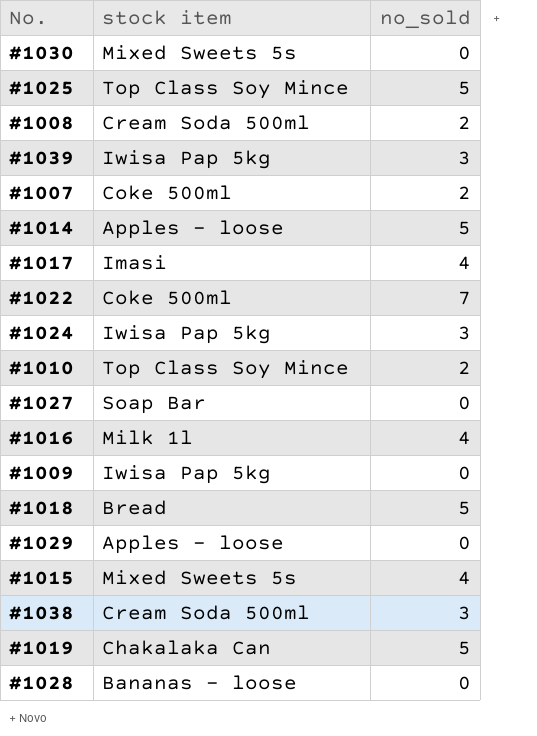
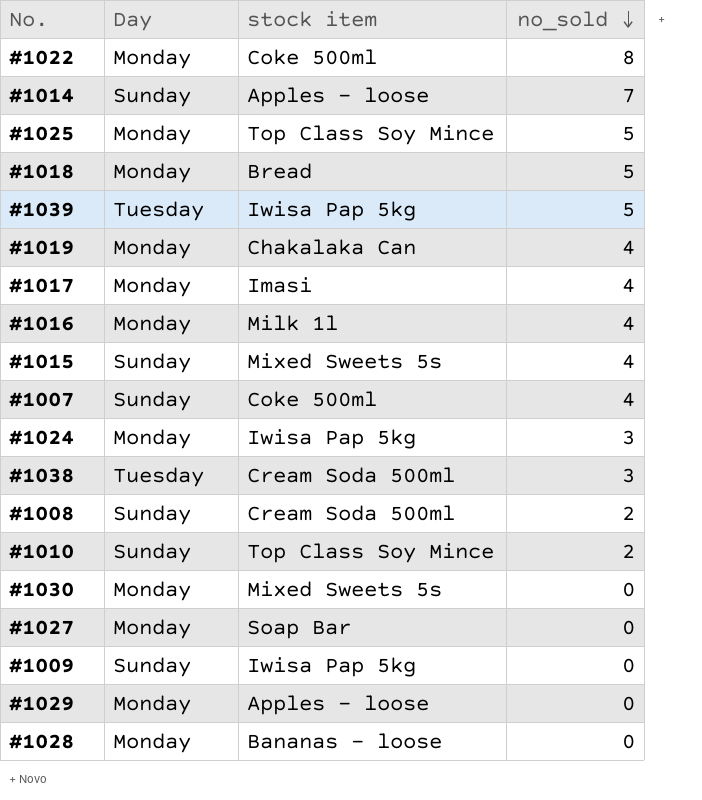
row order: none -> no_sold descending
column Day | position: none -> 2
#1022 | no_sold: 7 -> 8
#1014 | no_sold: 5 -> 7
#1039 | no_sold: 3 -> 5
#1019 | no_sold: 5 -> 4
#1007 | no_sold: 2 -> 4

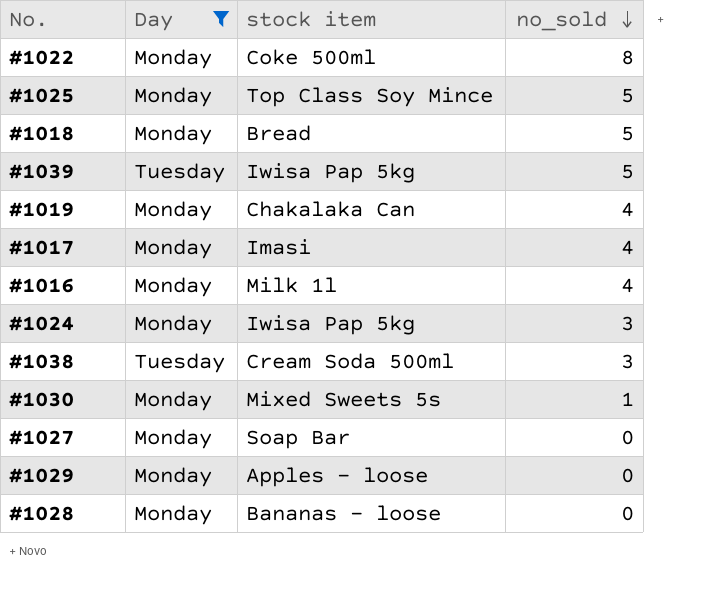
filter: none -> Day != Sunday
#1030 | no_sold: 0 -> 1

